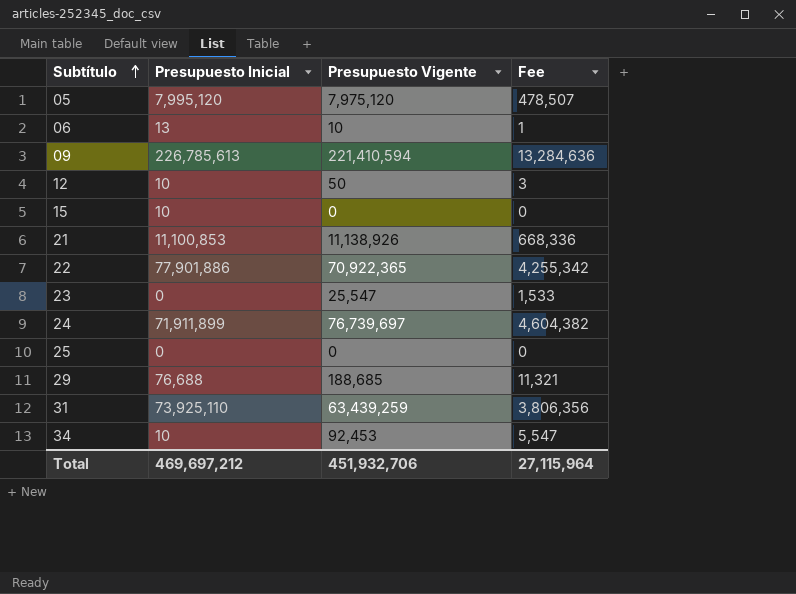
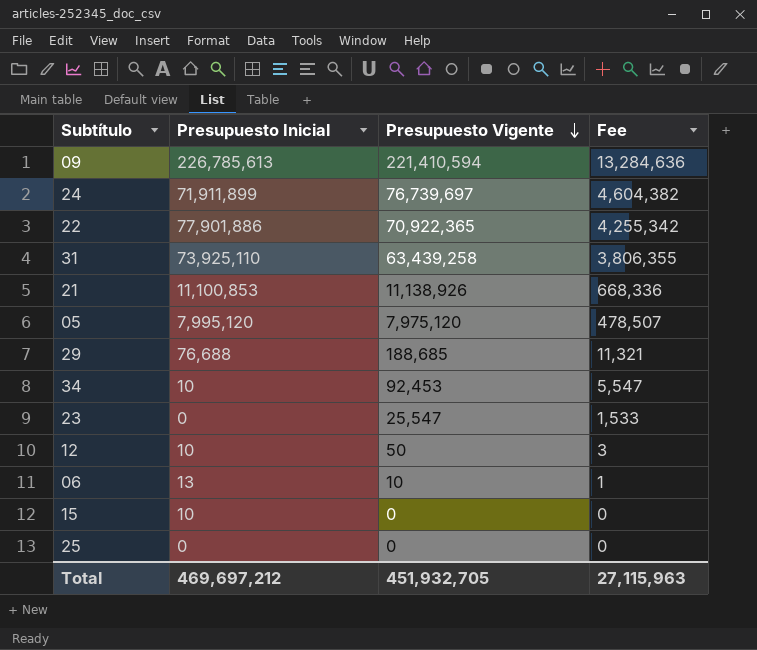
row order: Subtítulo ascending -> Presupuesto Vigente descending
31 | Presupuesto Vigente: 63,439,259 -> 63,439,258
31 | Fee: 3,806,356 -> 3,806,355
Total | Presupuesto Vigente: 451,932,706 -> 451,932,705
Total | Fee: 27,115,964 -> 27,115,963

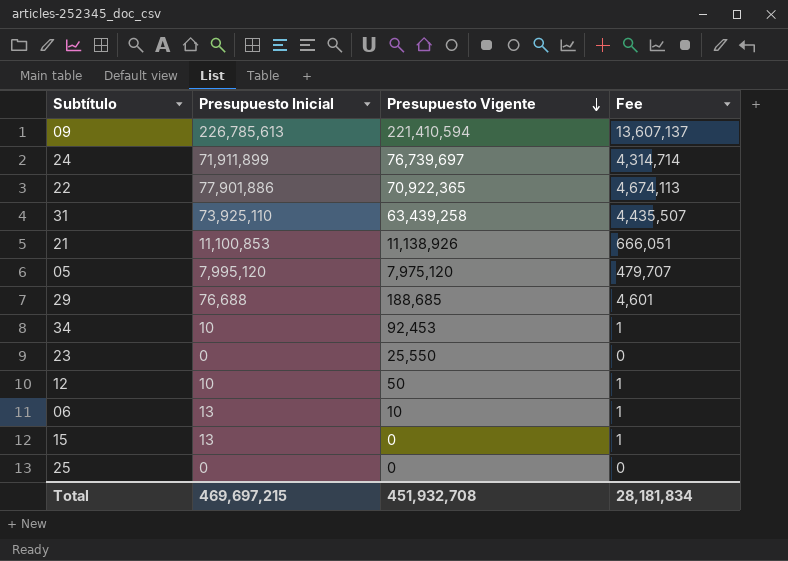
column Fee | formula: [Presupuesto Vigente] * 0.06 -> [Presupuesto Inicial] * 0.06
23 | Presupuesto Vigente: 25,547 -> 25,550
15 | Presupuesto Inicial: 10 -> 13
Total | Presupuesto Inicial: 469,697,212 -> 469,697,215
Total | Presupuesto Vigente: 451,932,705 -> 451,932,708
Total | Fee: 27,115,963 -> 28,181,834

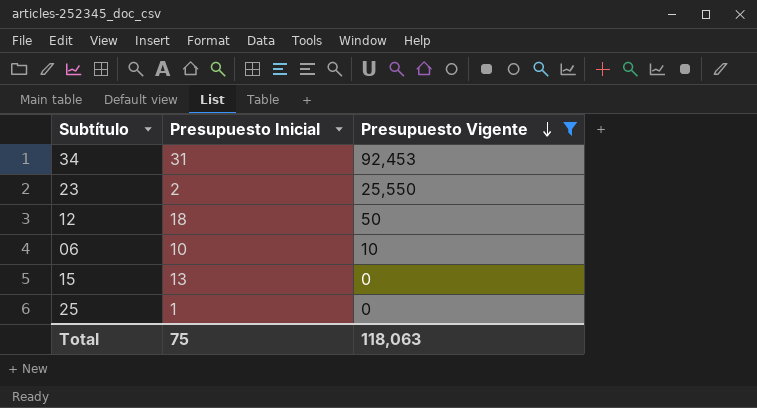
filter: none -> Presupuesto Vigente <= 92,453
column Fee | formula: [Presupuesto Inicial] * 0.06 -> none
34 | Presupuesto Inicial: 10 -> 31
23 | Presupuesto Inicial: 0 -> 2
12 | Presupuesto Inicial: 10 -> 18
06 | Presupuesto Inicial: 13 -> 10
25 | Presupuesto Inicial: 0 -> 1
Total | Presupuesto Inicial: 469,697,215 -> 75
Total | Presupuesto Vigente: 451,932,708 -> 118,063

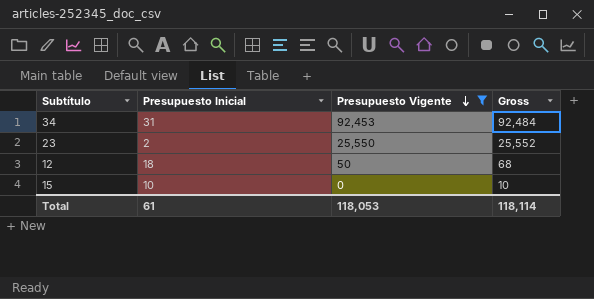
column Gross | formula: none -> [Presupuesto Inicial] + [Presupuesto Vigente]
row 06: 10 | 10 -> none
row 25: 1 | 0 -> none
15 | Presupuesto Inicial: 13 -> 10
Total | Presupuesto Inicial: 75 -> 61
Total | Presupuesto Vigente: 118,063 -> 118,053

